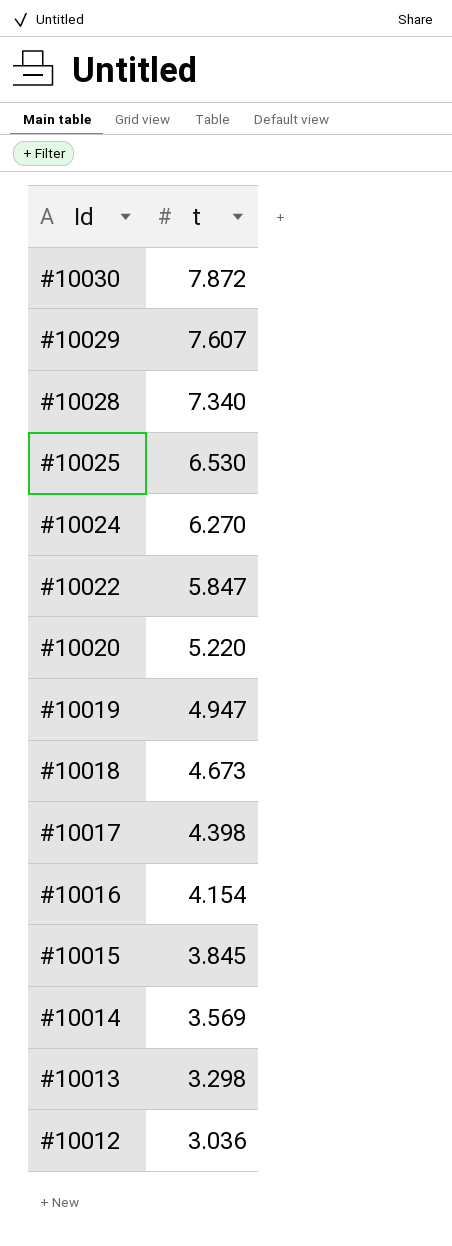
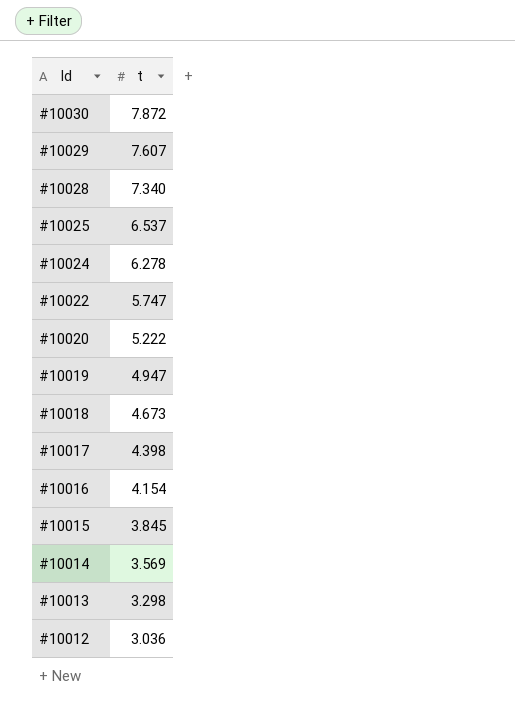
#10025 | t: 6.530 -> 6.537
#10024 | t: 6.270 -> 6.278
#10022 | t: 5.847 -> 5.747
#10020 | t: 5.220 -> 5.222

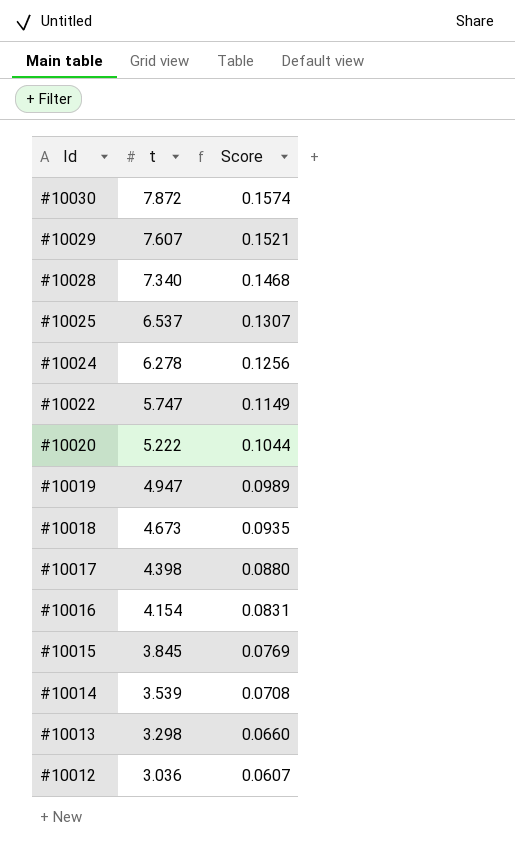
column Score | formula: none -> [t] * 0.02
#10014 | t: 3.569 -> 3.539

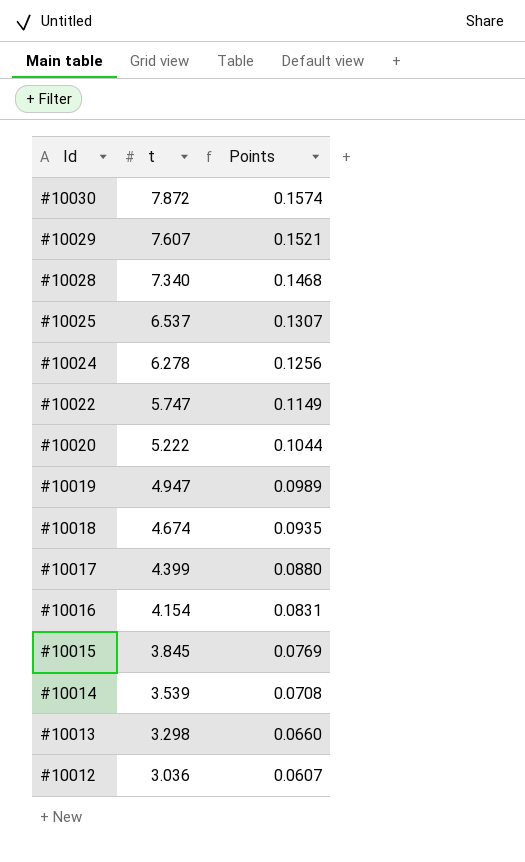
column name: Score -> Points
#10018 | t: 4.673 -> 4.674
#10017 | t: 4.398 -> 4.399

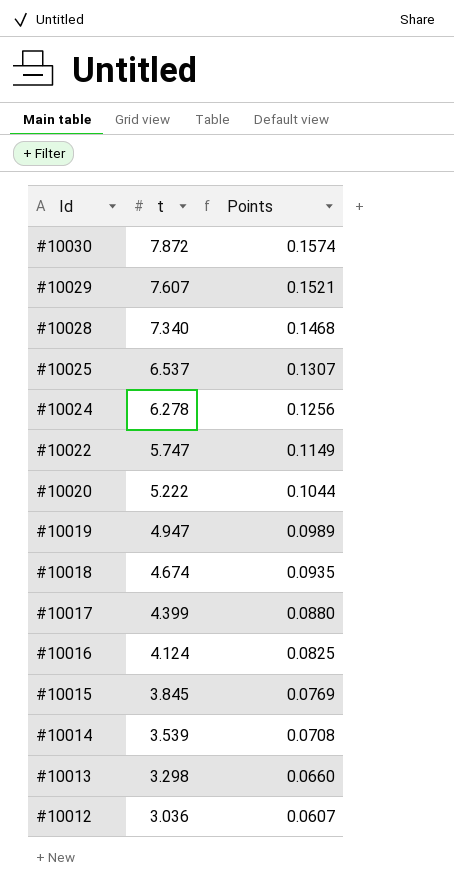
#10016 | t: 4.154 -> 4.124
#10016 | Points: 0.0831 -> 0.0825

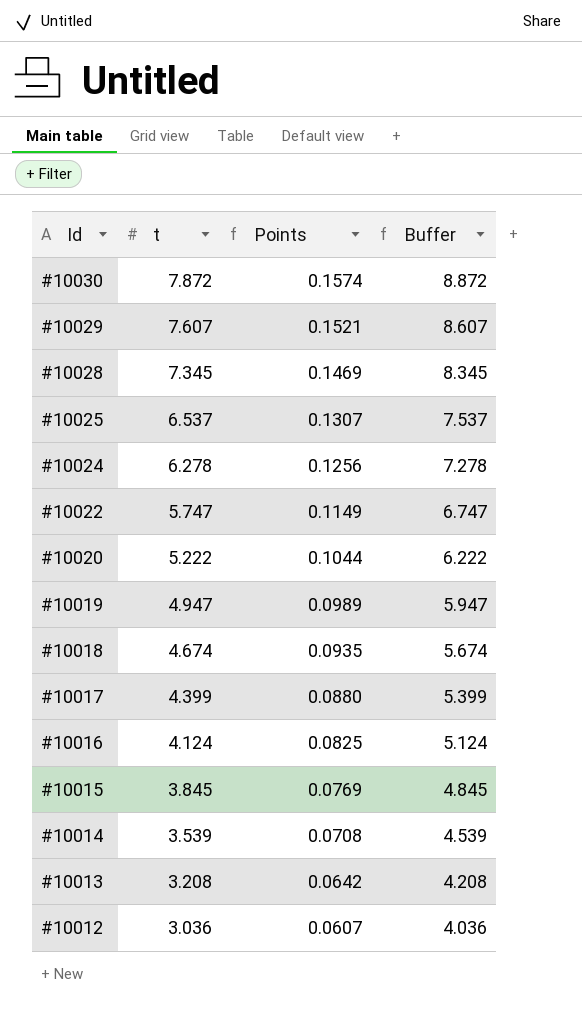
column Buffer | formula: none -> [t] + 1
#10028 | t: 7.340 -> 7.345
#10028 | Points: 0.1468 -> 0.1469
#10013 | t: 3.298 -> 3.208
#10013 | Points: 0.0660 -> 0.0642

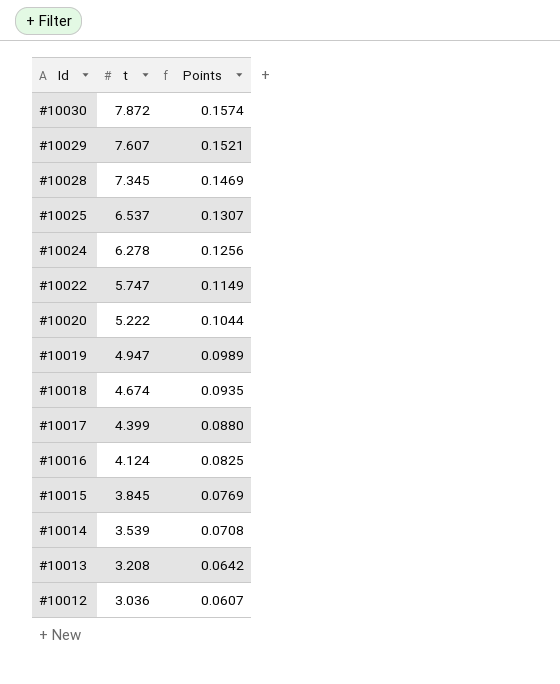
column Buffer | formula: [t] + 1 -> none

